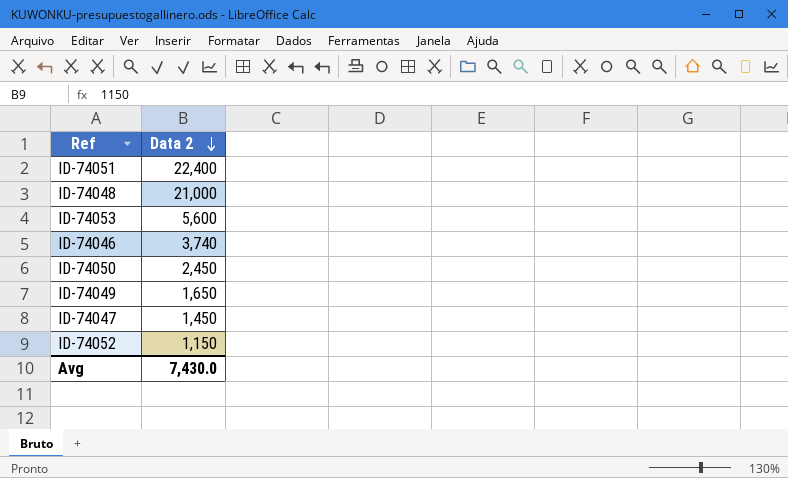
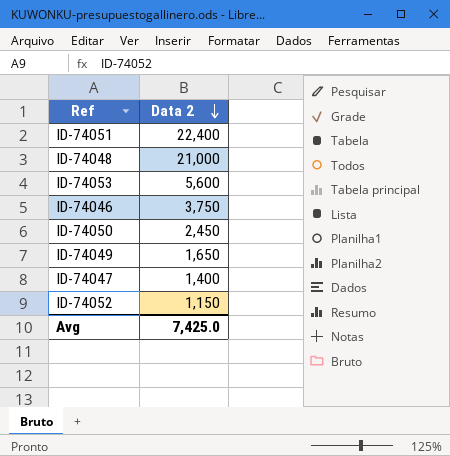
ID-74046 | Data 2: 3,740 -> 3,750
ID-74047 | Data 2: 1,450 -> 1,400
Avg | Data 2: 7,430.0 -> 7,425.0

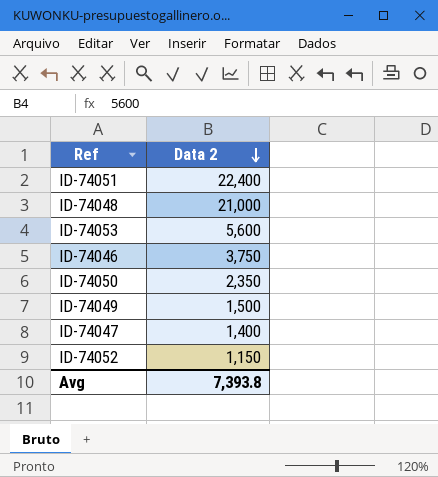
ID-74050 | Data 2: 2,450 -> 2,350
ID-74049 | Data 2: 1,650 -> 1,500
Avg | Data 2: 7,425.0 -> 7,393.8

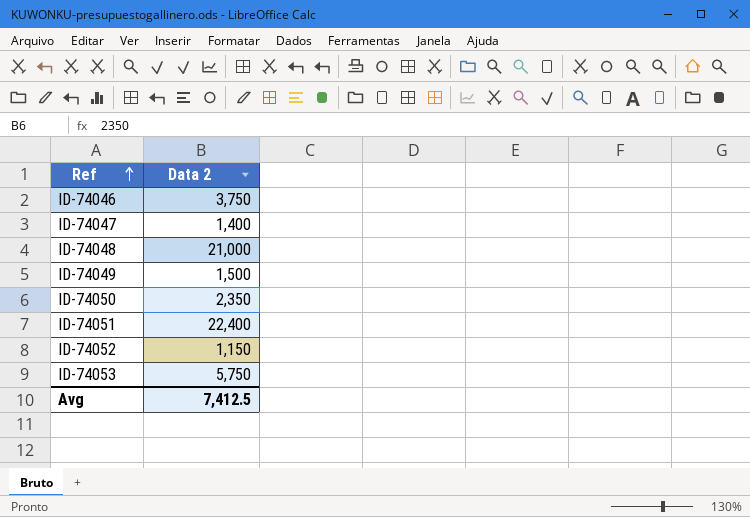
row order: Data 2 descending -> Ref ascending
ID-74053 | Data 2: 5,600 -> 5,750
Avg | Data 2: 7,393.8 -> 7,412.5

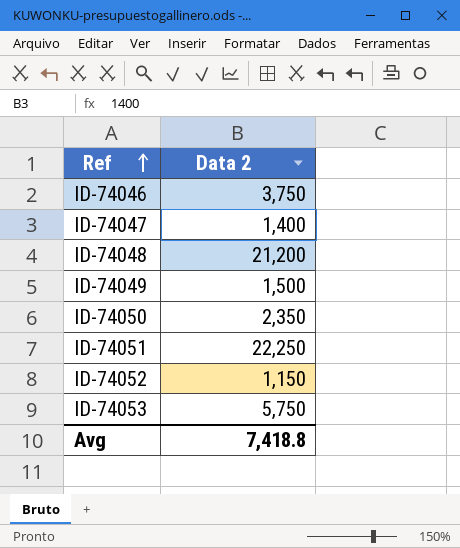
ID-74048 | Data 2: 21,000 -> 21,200
ID-74051 | Data 2: 22,400 -> 22,250
Avg | Data 2: 7,412.5 -> 7,418.8

